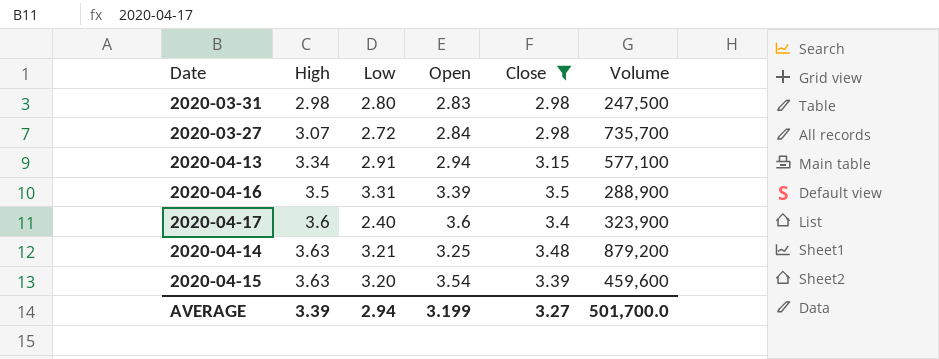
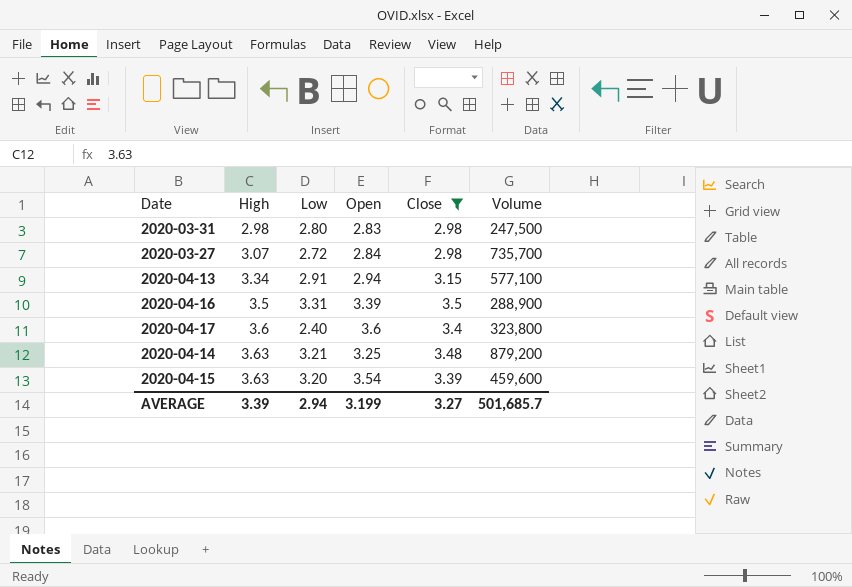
2020-04-17 | Volume: 323,900 -> 323,800
AVERAGE | Volume: 501,700.0 -> 501,685.7

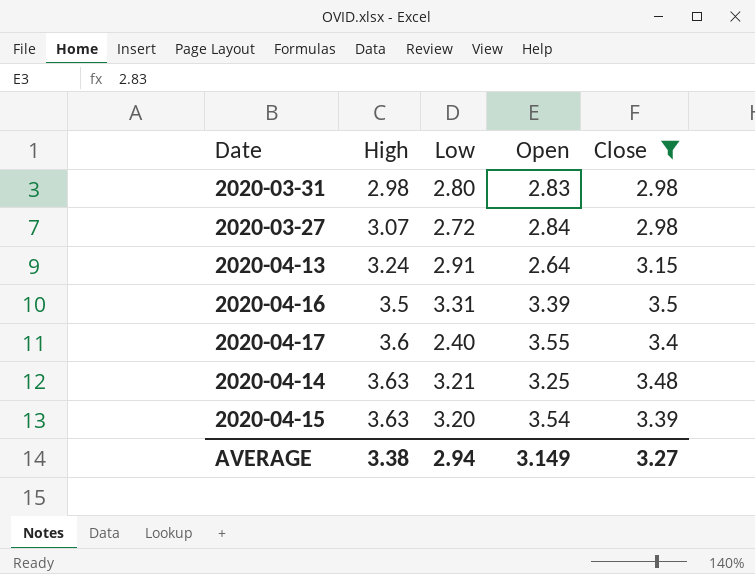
column Volume | position: 6 -> none
2020-04-13 | High: 3.34 -> 3.24
2020-04-13 | Open: 2.94 -> 2.64
2020-04-17 | Open: 3.6 -> 3.55
AVERAGE | High: 3.39 -> 3.38
AVERAGE | Open: 3.199 -> 3.149

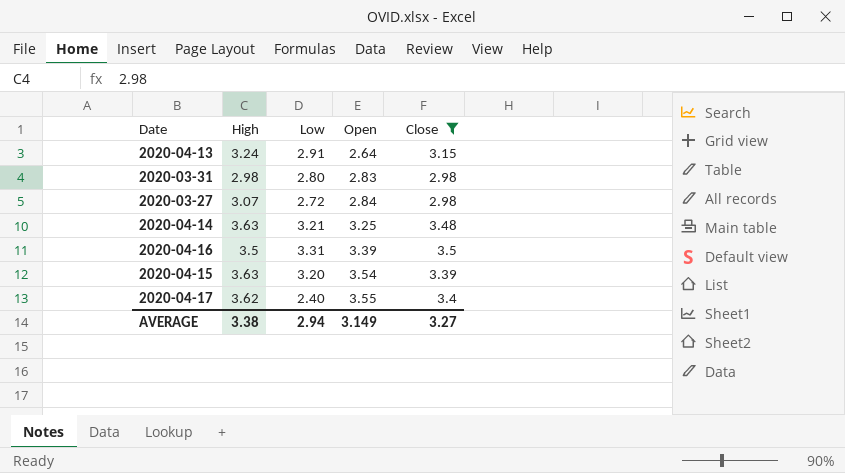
row order: High ascending -> Open ascending
2020-04-17 | High: 3.6 -> 3.62

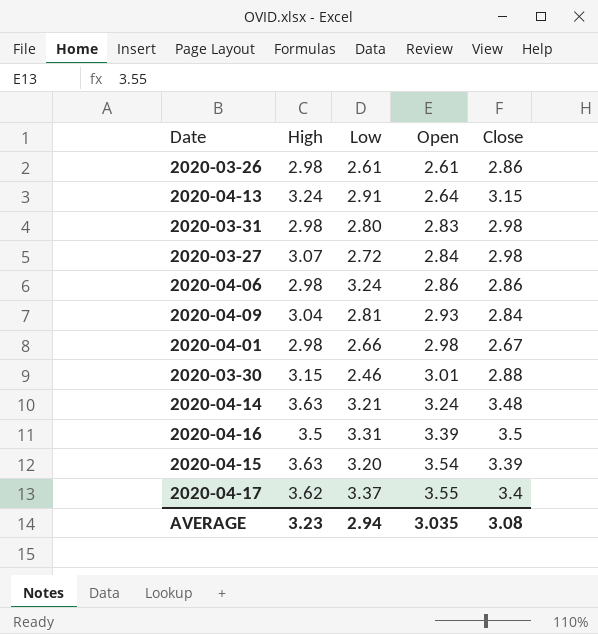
filter: Close >= 2.98 -> none
2020-04-14 | Open: 3.25 -> 3.24
2020-04-17 | Low: 2.40 -> 3.37
AVERAGE | High: 3.38 -> 3.23
AVERAGE | Open: 3.149 -> 3.035
AVERAGE | Close: 3.27 -> 3.08

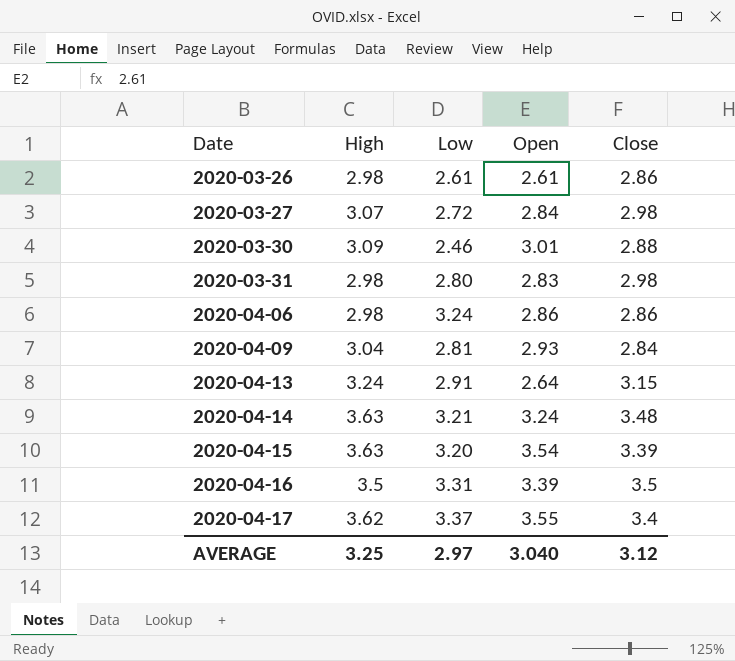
row order: Open ascending -> Date ascending
row 2020-04-01: 2.98 | 2.66 | 2.98 | 2.67 -> none
2020-03-30 | High: 3.15 -> 3.09
AVERAGE | High: 3.23 -> 3.25
AVERAGE | Low: 2.94 -> 2.97
AVERAGE | Open: 3.035 -> 3.040
AVERAGE | Close: 3.08 -> 3.12

